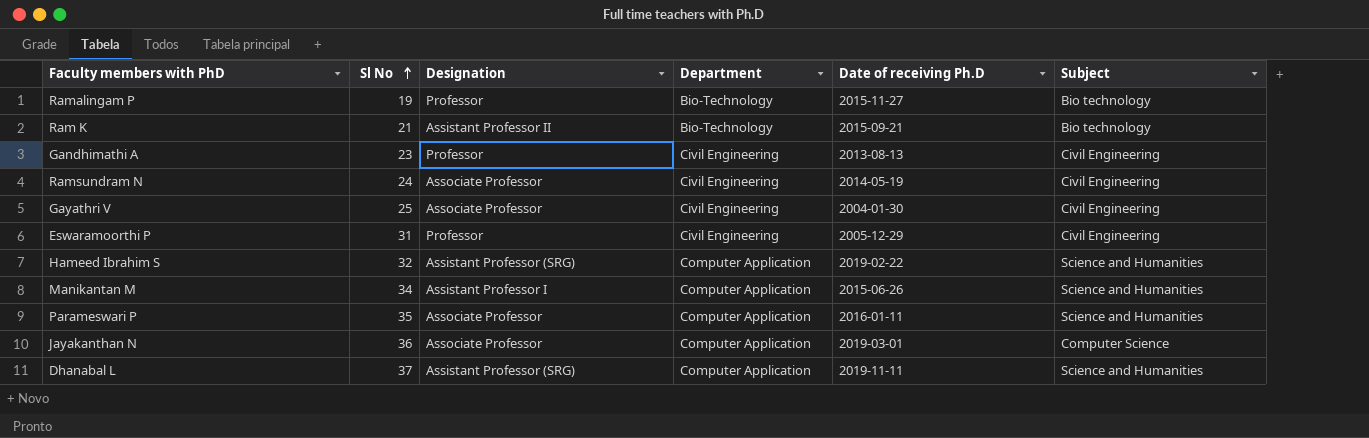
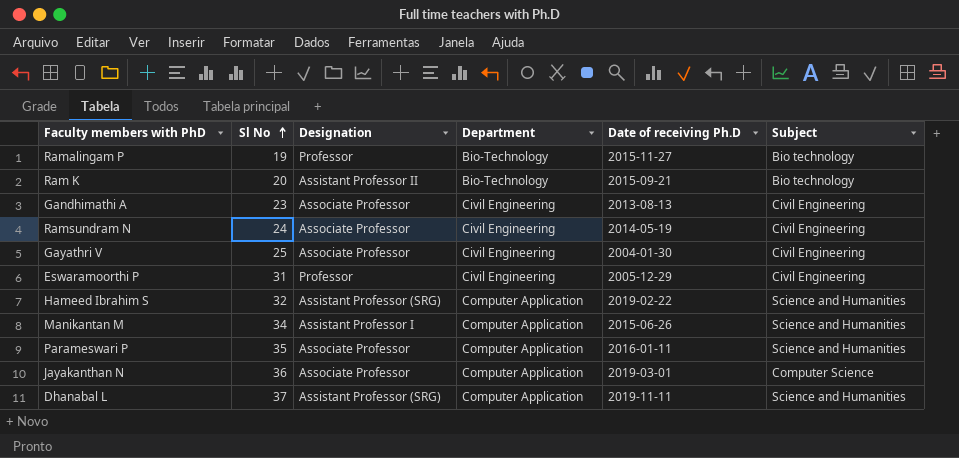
Ram K | Sl No: 21 -> 20
Gandhimathi A | Designation: Professor -> Associate Professor

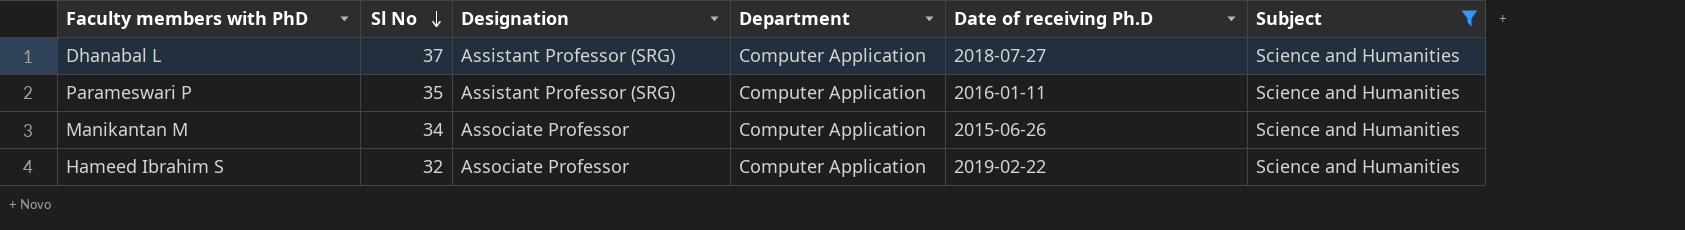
filter: none -> Subject = Science and Humanities
row order: Sl No ascending -> Sl No descending
Dhanabal L | Date of receiving Ph.D: 2019-11-11 -> 2018-07-27
Parameswari P | Designation: Associate Professor -> Assistant Professor (SRG)
Manikantan M | Designation: Assistant Professor I -> Associate Professor
Hameed Ibrahim S | Designation: Assistant Professor (SRG) -> Associate Professor

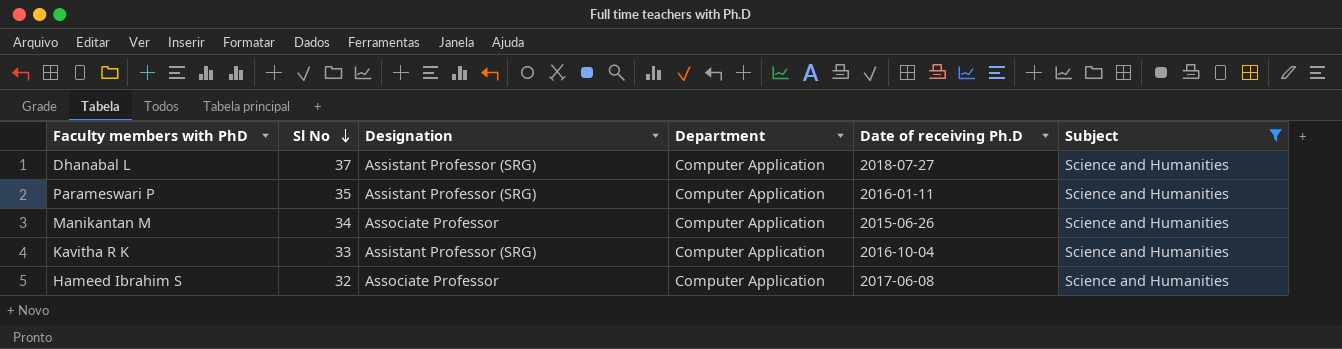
row Kavitha R K: none -> 33 | Assistant Professor (SRG) | Computer Application | 2016-10-04 | Science and Humanities
Hameed Ibrahim S | Date of receiving Ph.D: 2019-02-22 -> 2017-06-08

